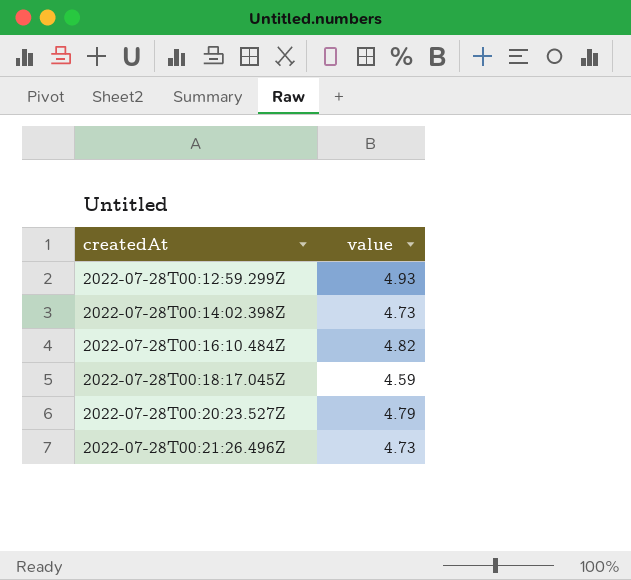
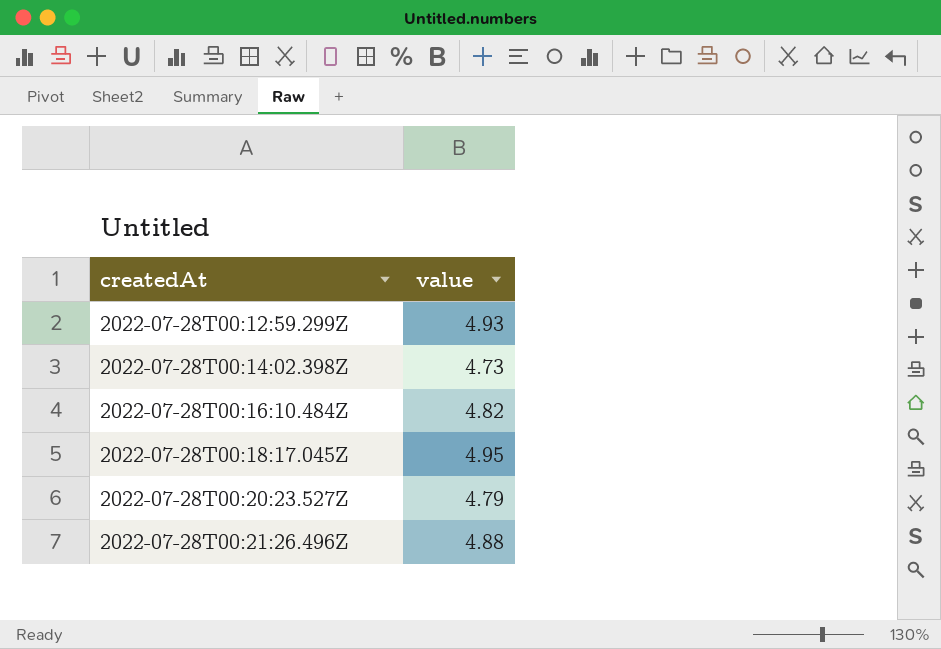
2022-07-28T00:18:17.045Z | value: 4.59 -> 4.95
2022-07-28T00:21:26.496Z | value: 4.73 -> 4.88

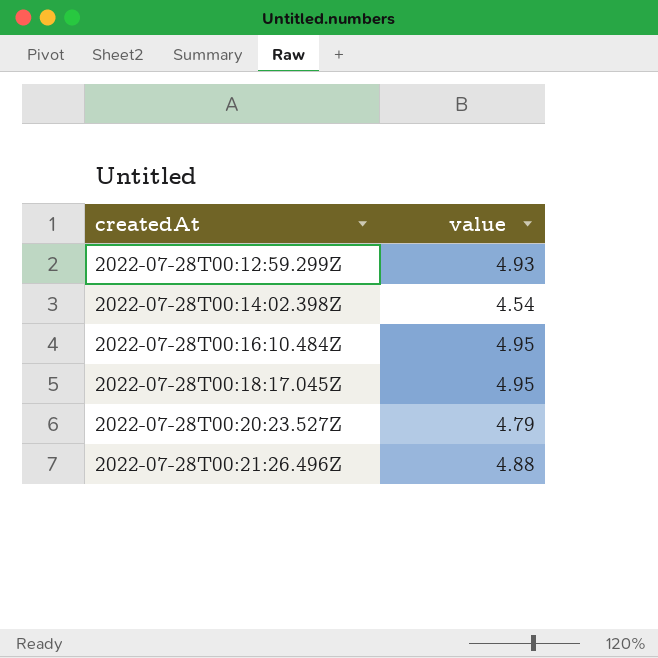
2022-07-28T00:14:02.398Z | value: 4.73 -> 4.54
2022-07-28T00:16:10.484Z | value: 4.82 -> 4.95

